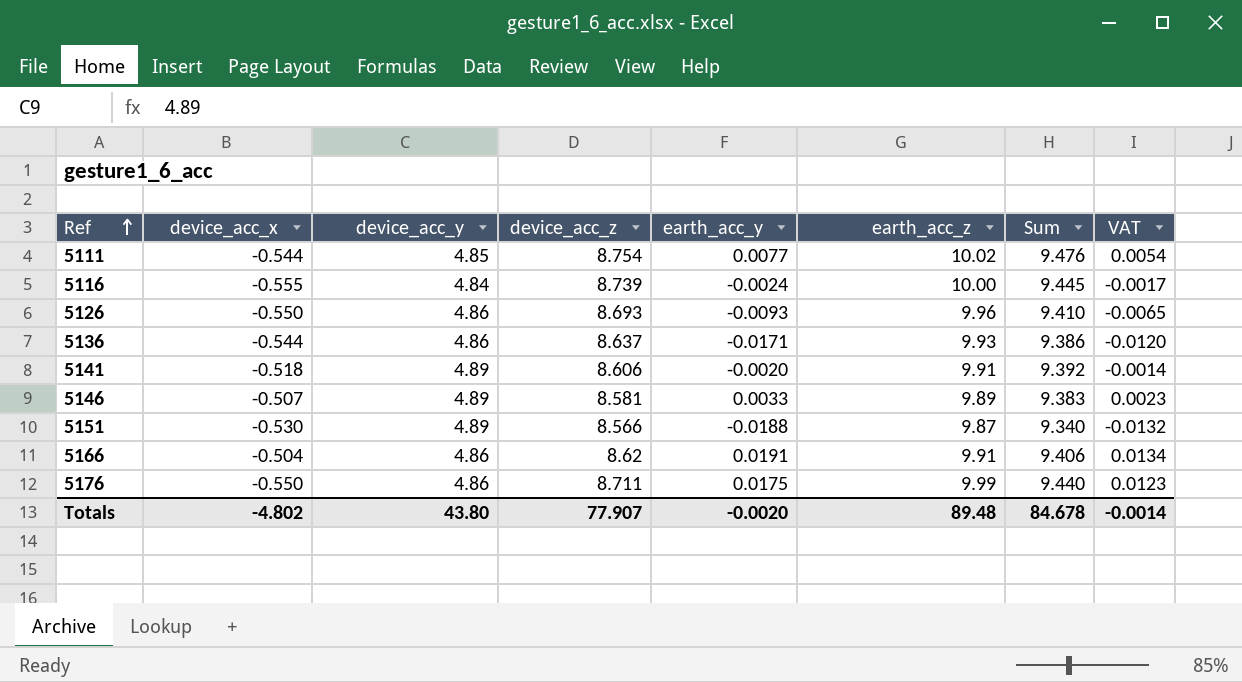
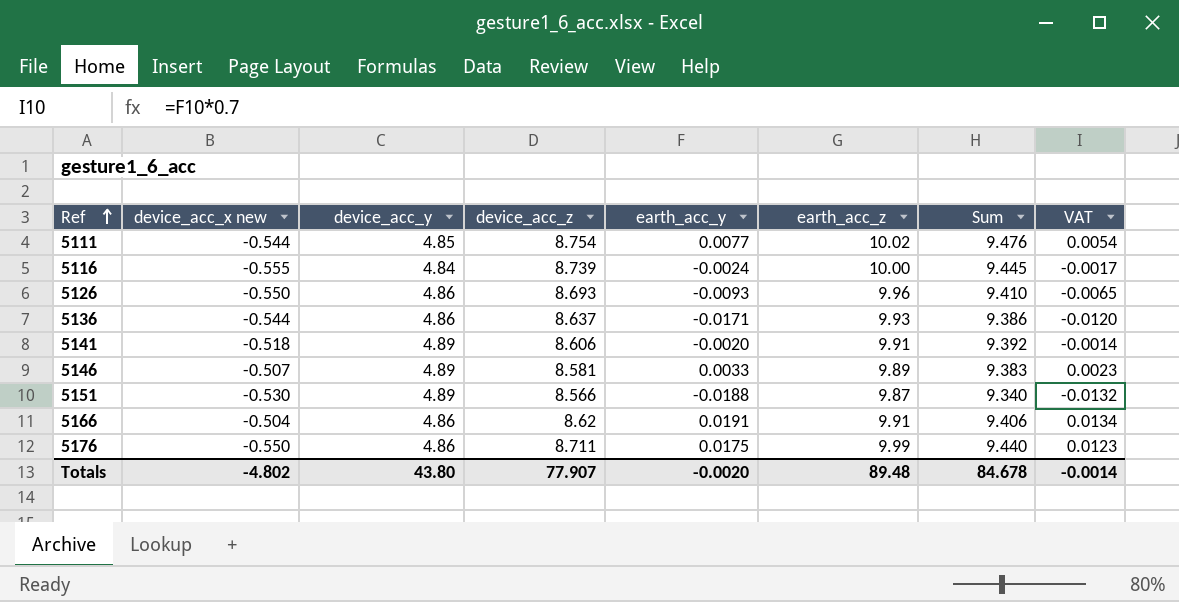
column name: device_acc_x -> device_acc_x new

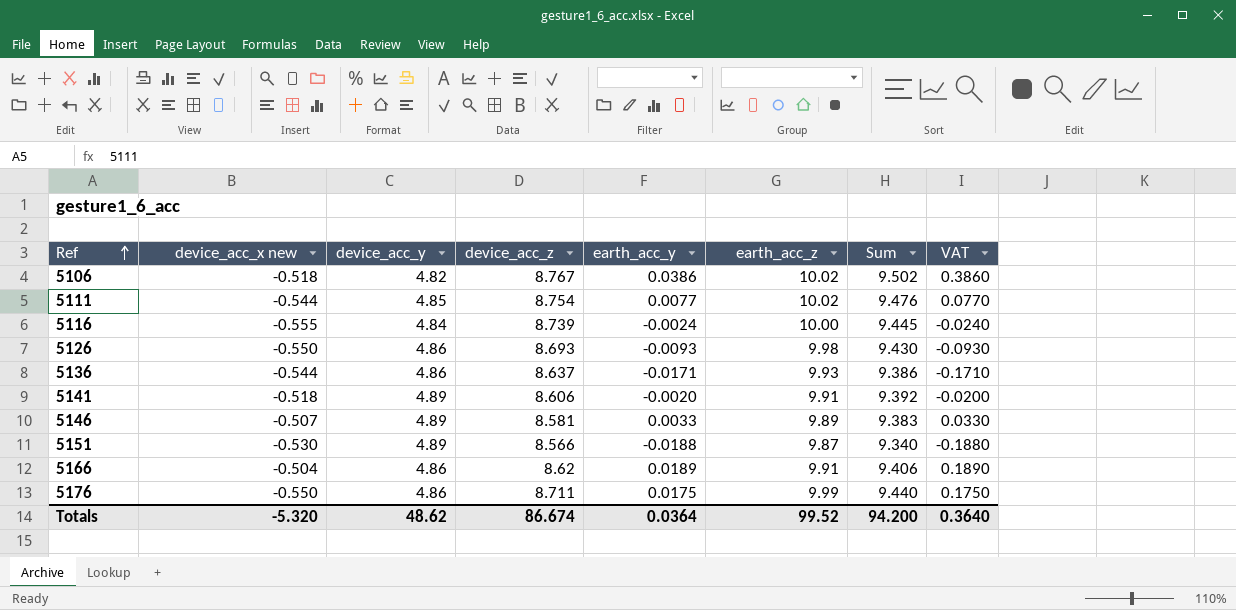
column VAT | formula: [earth_acc_y] * 0.7 -> [earth_acc_y] * 10
row 5106: none -> -0.518 | 4.82 | 8.767 | 0.0386 | 10.02 | 9.502 | 0.3860
5126 | earth_acc_z: 9.96 -> 9.98
5126 | Sum: 9.410 -> 9.430
5166 | earth_acc_y: 0.0191 -> 0.0189
Totals | device_acc_x new: -4.802 -> -5.320
Totals | device_acc_y: 43.80 -> 48.62
Totals | device_acc_z: 77.907 -> 86.674
Totals | earth_acc_y: -0.0020 -> 0.0364
Totals | earth_acc_z: 89.48 -> 99.52
Totals | Sum: 84.678 -> 94.200
Totals | VAT: -0.0014 -> 0.3640

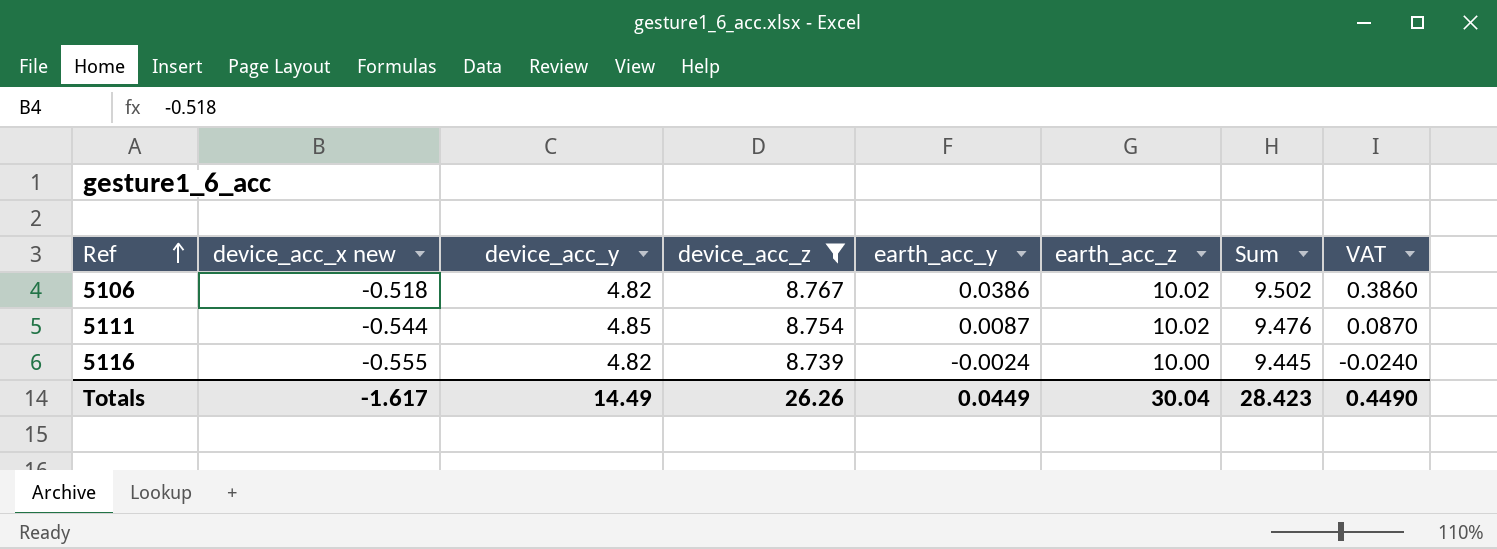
filter: none -> device_acc_z >= 8.739
5111 | earth_acc_y: 0.0077 -> 0.0087
5111 | VAT: 0.0770 -> 0.0870
5116 | device_acc_y: 4.84 -> 4.82
Totals | device_acc_x new: -5.320 -> -1.617
Totals | device_acc_y: 48.62 -> 14.49
Totals | device_acc_z: 86.674 -> 26.26
Totals | earth_acc_y: 0.0364 -> 0.0449
Totals | earth_acc_z: 99.52 -> 30.04
Totals | Sum: 94.200 -> 28.423
Totals | VAT: 0.3640 -> 0.4490

